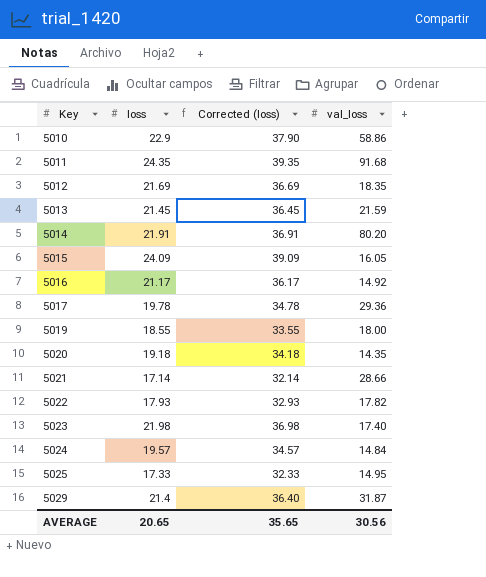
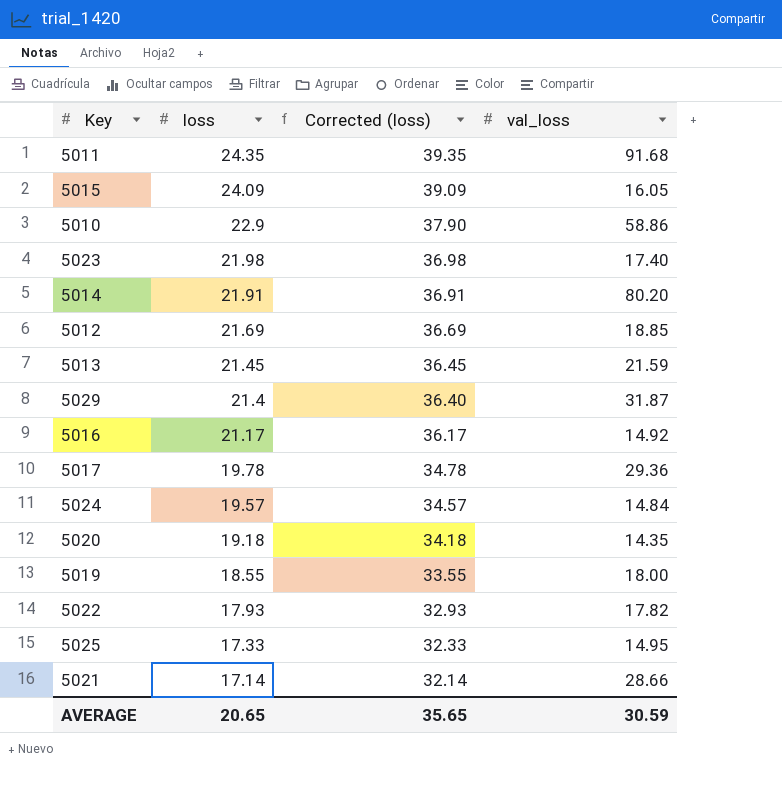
row order: Key ascending -> loss descending
5012 | val_loss: 18.35 -> 18.85
AVERAGE | val_loss: 30.56 -> 30.59

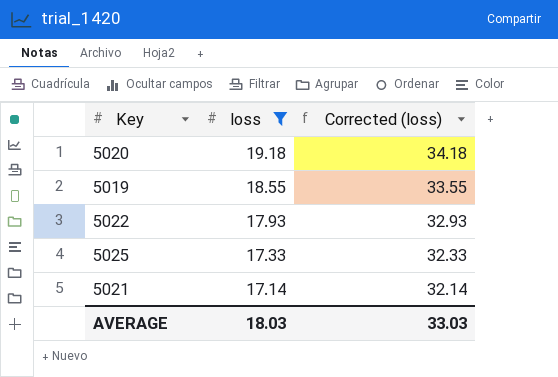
filter: none -> loss <= 19.18
column val_loss | position: 4 -> none
AVERAGE | loss: 20.65 -> 18.03
AVERAGE | Corrected (loss): 35.65 -> 33.03

